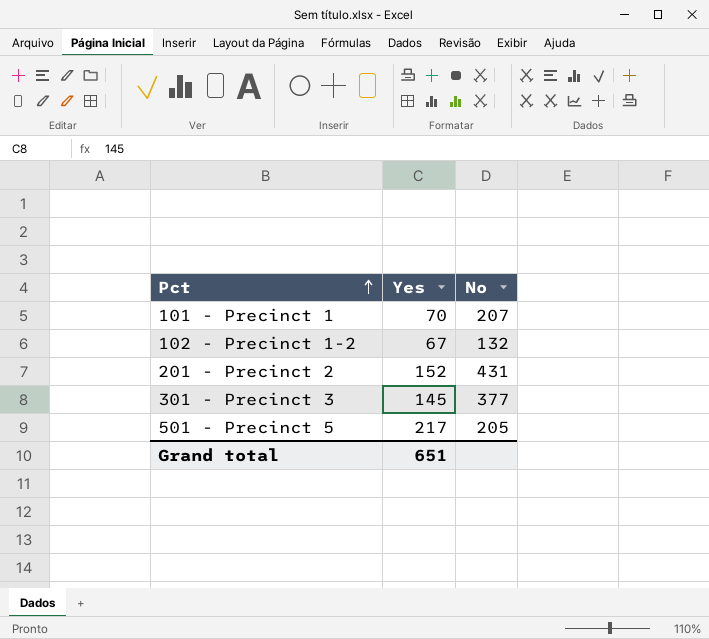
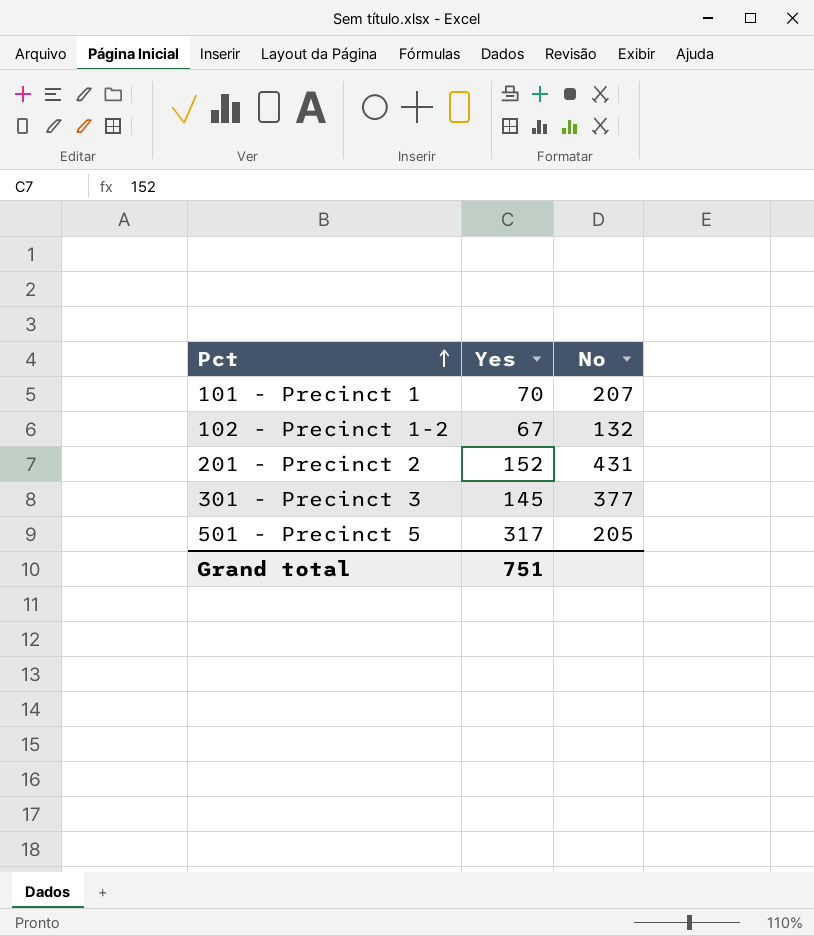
501 - Precinct 5 | Yes: 217 -> 317
Grand total | Yes: 651 -> 751

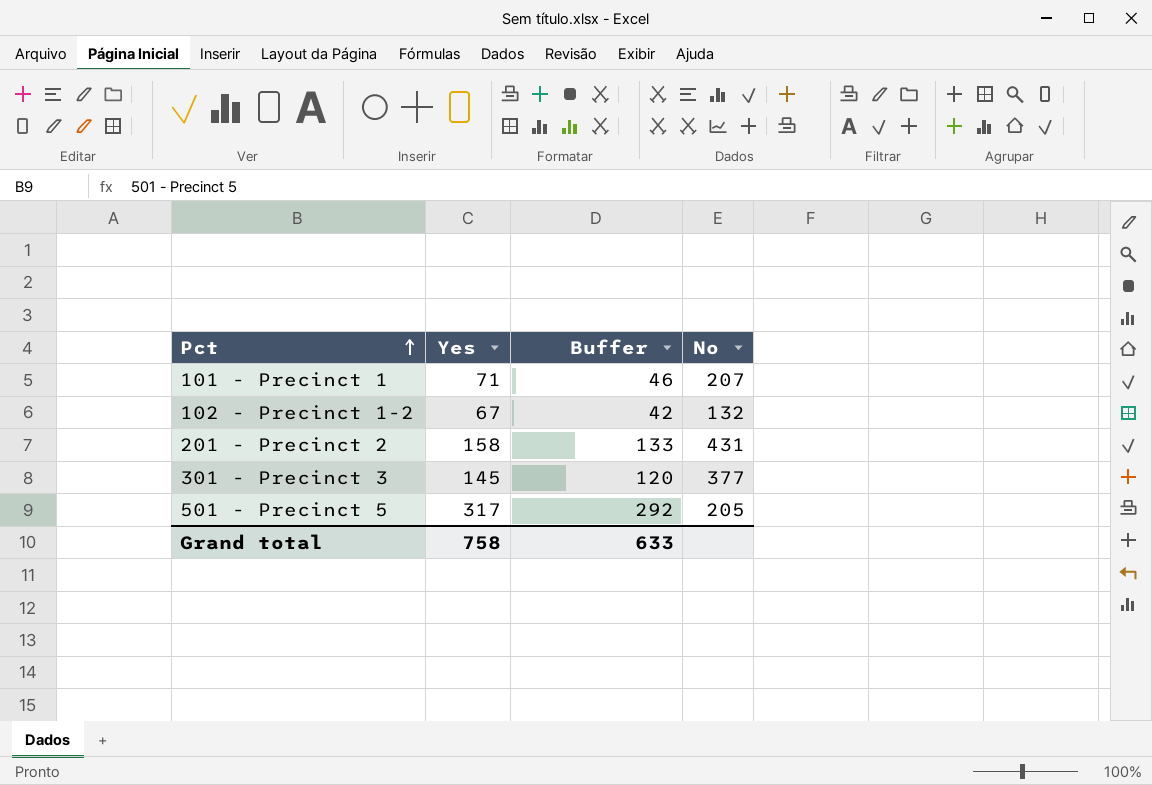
column Buffer | formula: none -> [Yes] - 25
101 - Precinct 1 | Yes: 70 -> 71
201 - Precinct 2 | Yes: 152 -> 158
Grand total | Yes: 751 -> 758

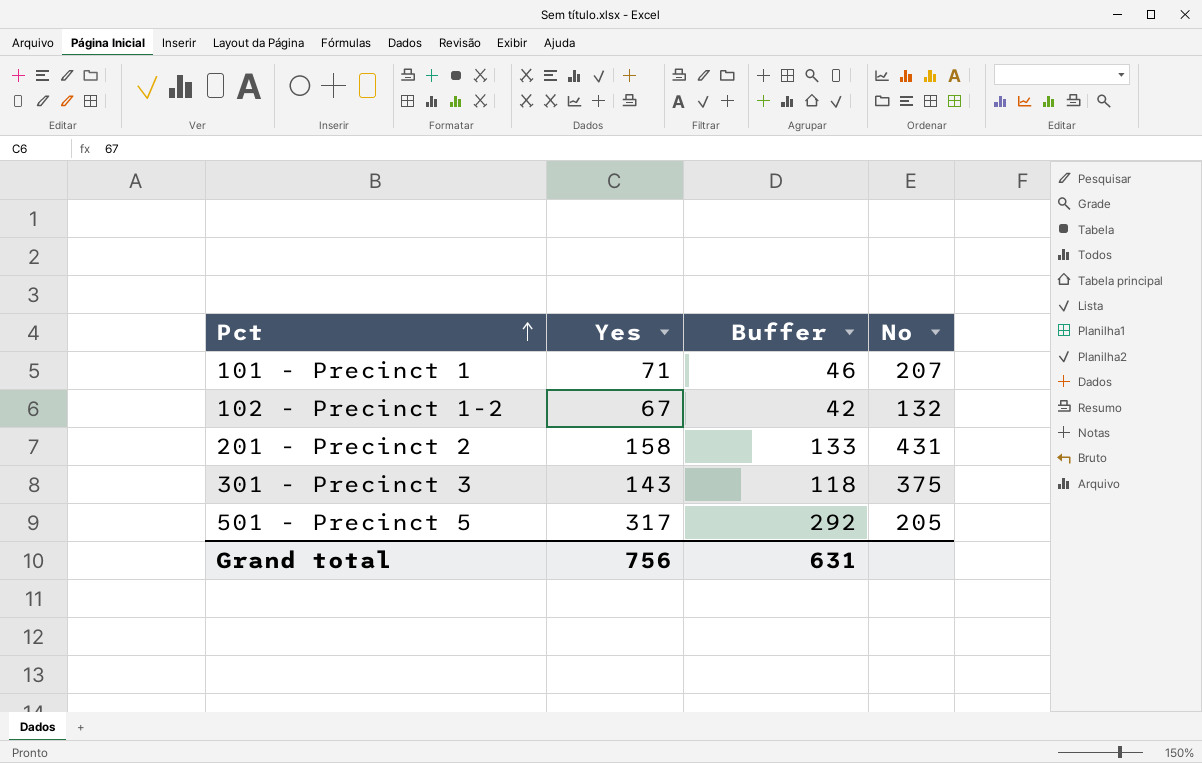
301 - Precinct 3 | Yes: 145 -> 143
301 - Precinct 3 | Buffer: 120 -> 118
301 - Precinct 3 | No: 377 -> 375
Grand total | Yes: 758 -> 756
Grand total | Buffer: 633 -> 631

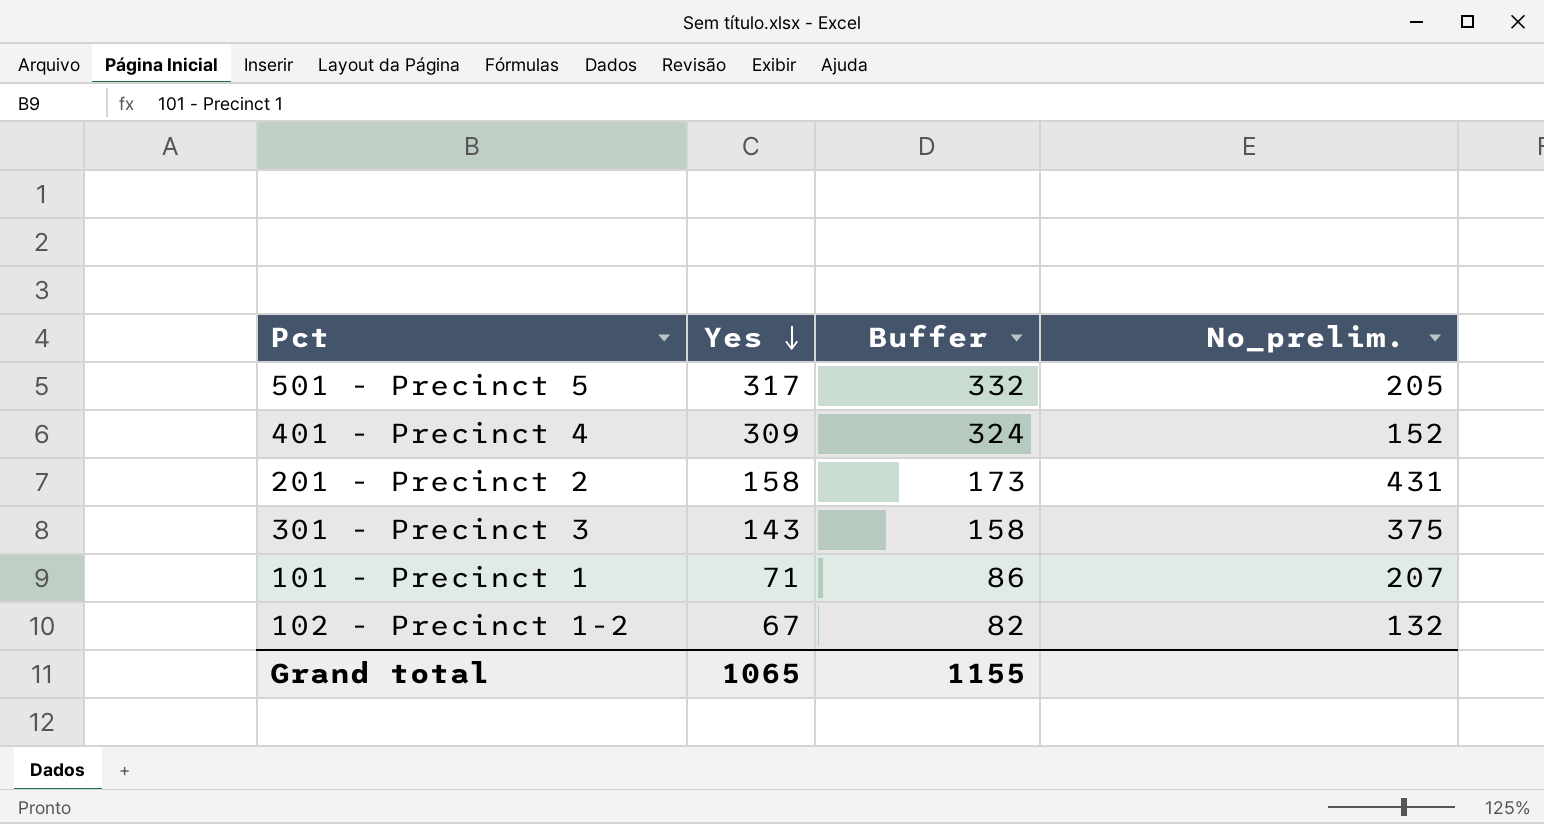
row order: Pct ascending -> Yes descending
column Buffer | formula: [Yes] - 25 -> [Yes] + 15
column name: No -> No_prelim.
row 401 - Precinct 4: none -> 309 | 324 | 152
Grand total | Yes: 756 -> 1065
Grand total | Buffer: 631 -> 1155

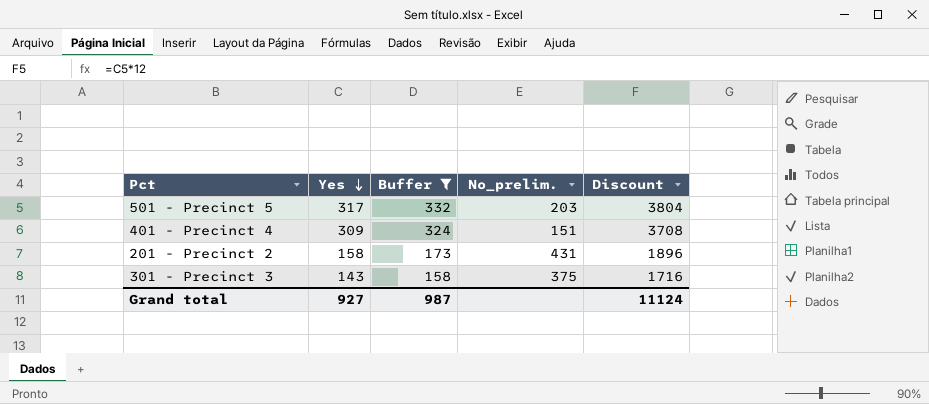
filter: none -> Buffer >= 158
column Discount | formula: none -> [Yes] * 12
501 - Precinct 5 | No_prelim.: 205 -> 203
401 - Precinct 4 | No_prelim.: 152 -> 151
Grand total | Yes: 1065 -> 927
Grand total | Buffer: 1155 -> 987

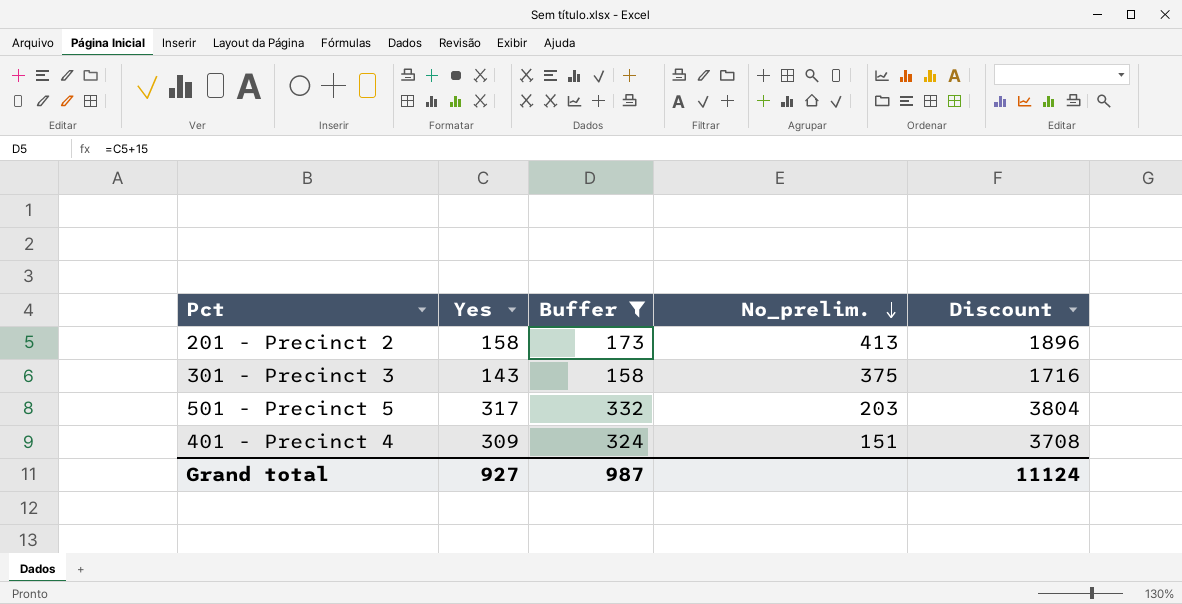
row order: Yes descending -> No_prelim. descending
201 - Precinct 2 | No_prelim.: 431 -> 413

